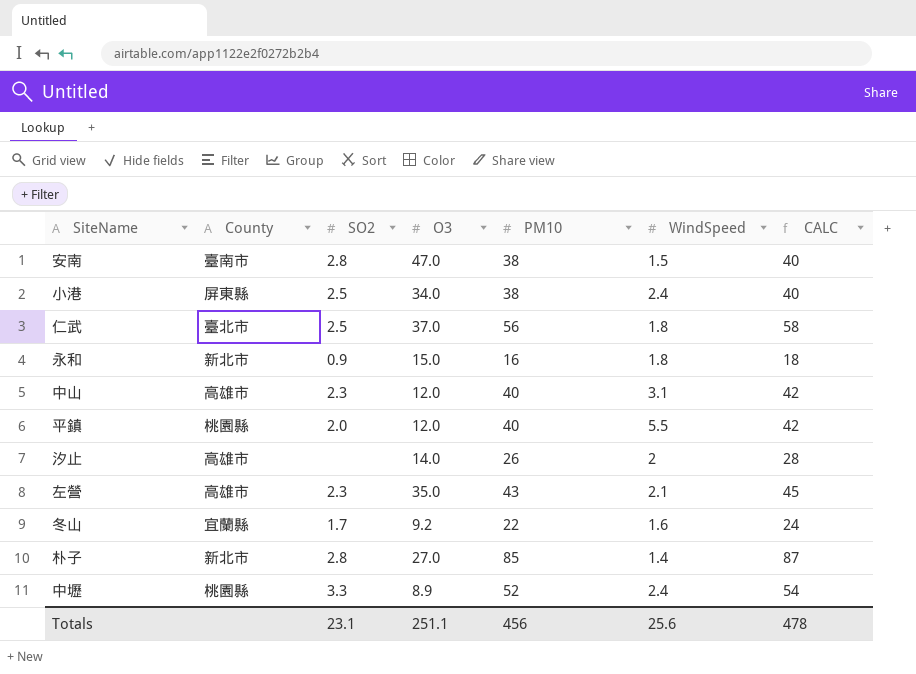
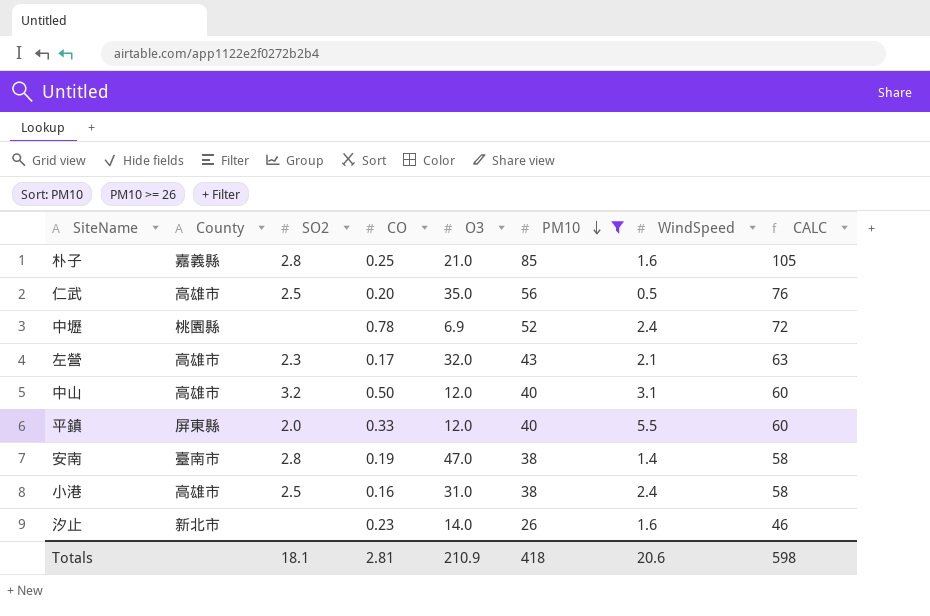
filter: none -> PM10 >= 26
row order: none -> PM10 descending
column CO | position: none -> 4
column CALC | formula: [PM10] + 2 -> [PM10] + 20
朴子 | County: 新北市 -> 嘉義縣
朴子 | O3: 27.0 -> 21.0
朴子 | WindSpeed: 1.4 -> 1.6
仁武 | County: 臺北市 -> 高雄市
仁武 | O3: 37.0 -> 35.0
仁武 | WindSpeed: 1.8 -> 0.5
中壢 | SO2: 3.3 -> none
中壢 | O3: 8.9 -> 6.9
左營 | O3: 35.0 -> 32.0
中山 | SO2: 2.3 -> 3.2
平鎮 | County: 桃園縣 -> 屏東縣
安南 | WindSpeed: 1.5 -> 1.4
小港 | County: 屏東縣 -> 高雄市
小港 | O3: 34.0 -> 31.0
汐止 | County: 高雄市 -> 新北市
汐止 | WindSpeed: 2 -> 1.6
Totals | SO2: 23.1 -> 18.1
Totals | O3: 251.1 -> 210.9
Totals | PM10: 456 -> 418
Totals | WindSpeed: 25.6 -> 20.6
Totals | CALC: 478 -> 598

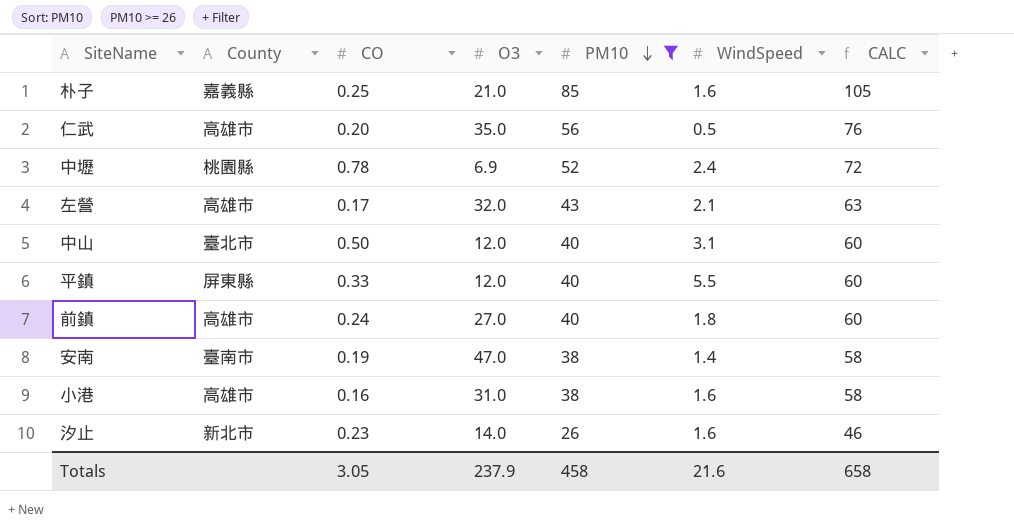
column SO2 | position: 3 -> none
中山 | County: 高雄市 -> 臺北市
row 前鎮: none -> 高雄市 | 0.24 | 27.0 | 40 | 1.8 | 60
小港 | WindSpeed: 2.4 -> 1.6
Totals | CO: 2.81 -> 3.05
Totals | O3: 210.9 -> 237.9
Totals | PM10: 418 -> 458
Totals | WindSpeed: 20.6 -> 21.6
Totals | CALC: 598 -> 658

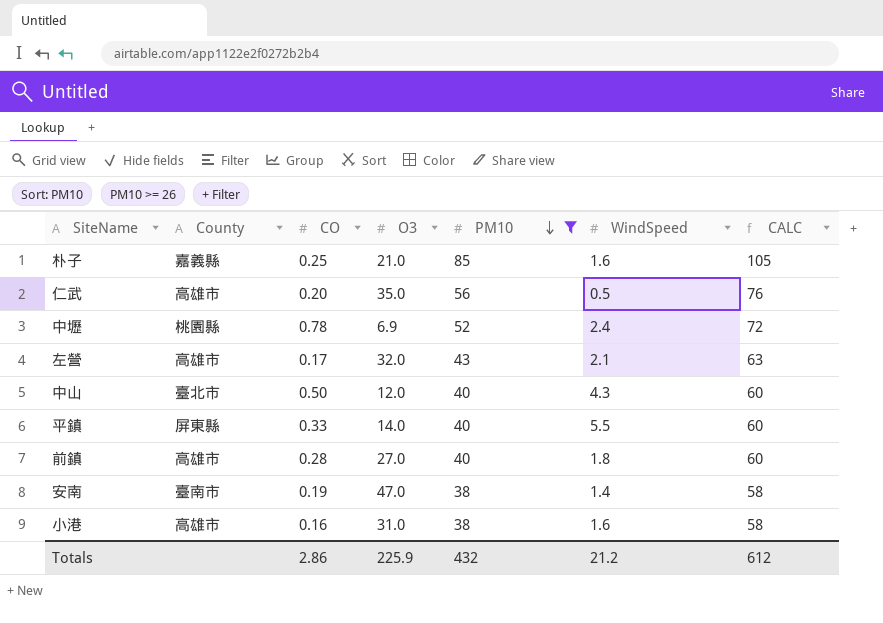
row 汐止: 新北市 | 0.23 | 14.0 | 26 | 1.6 | 46 -> none
中山 | WindSpeed: 3.1 -> 4.3
平鎮 | O3: 12.0 -> 14.0
前鎮 | CO: 0.24 -> 0.28
Totals | CO: 3.05 -> 2.86
Totals | O3: 237.9 -> 225.9
Totals | PM10: 458 -> 432
Totals | WindSpeed: 21.6 -> 21.2
Totals | CALC: 658 -> 612

